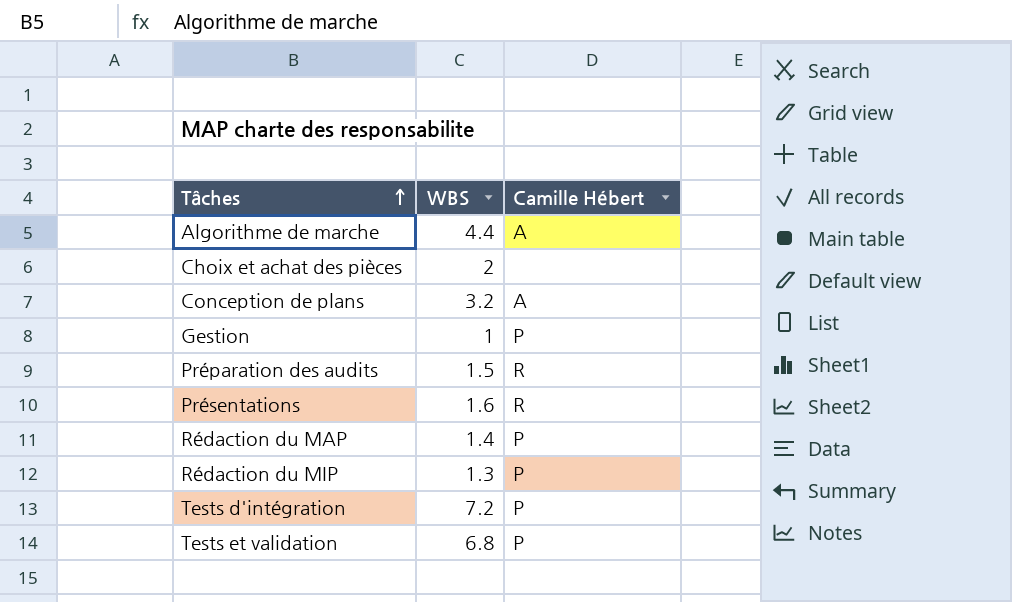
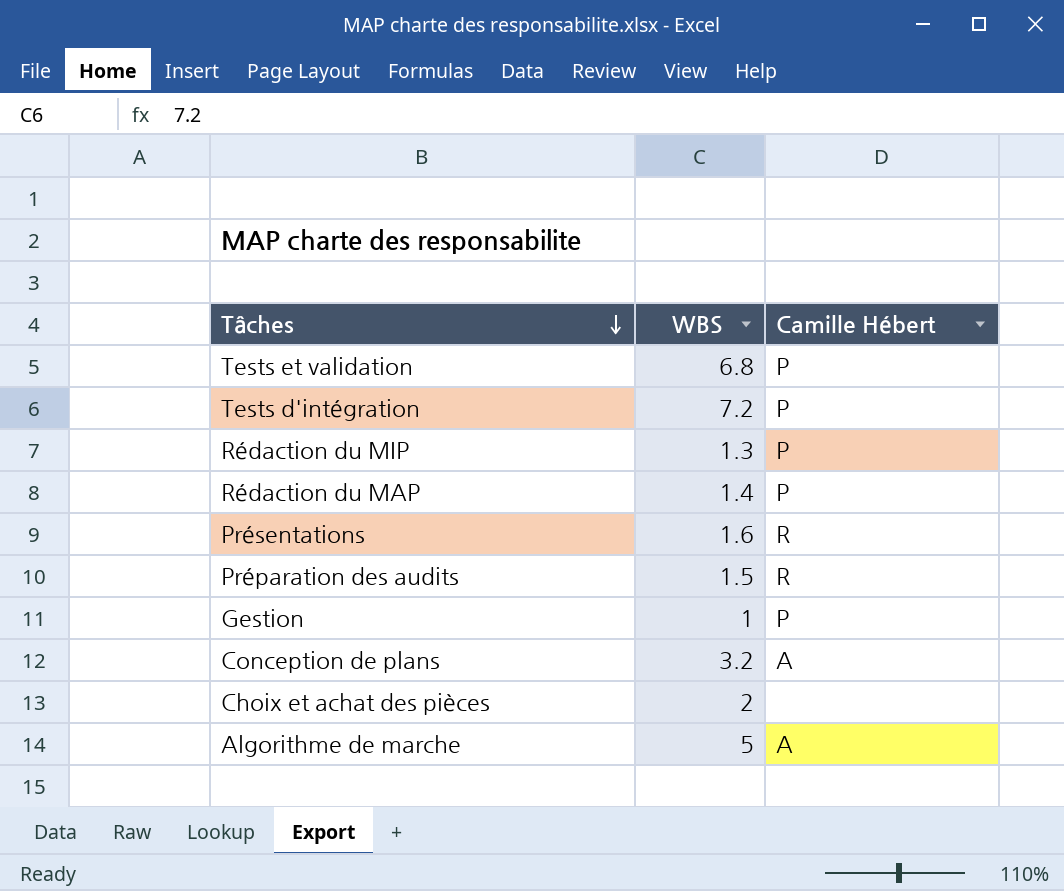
row order: Tâches ascending -> Tâches descending
Algorithme de marche | WBS: 4.4 -> 5

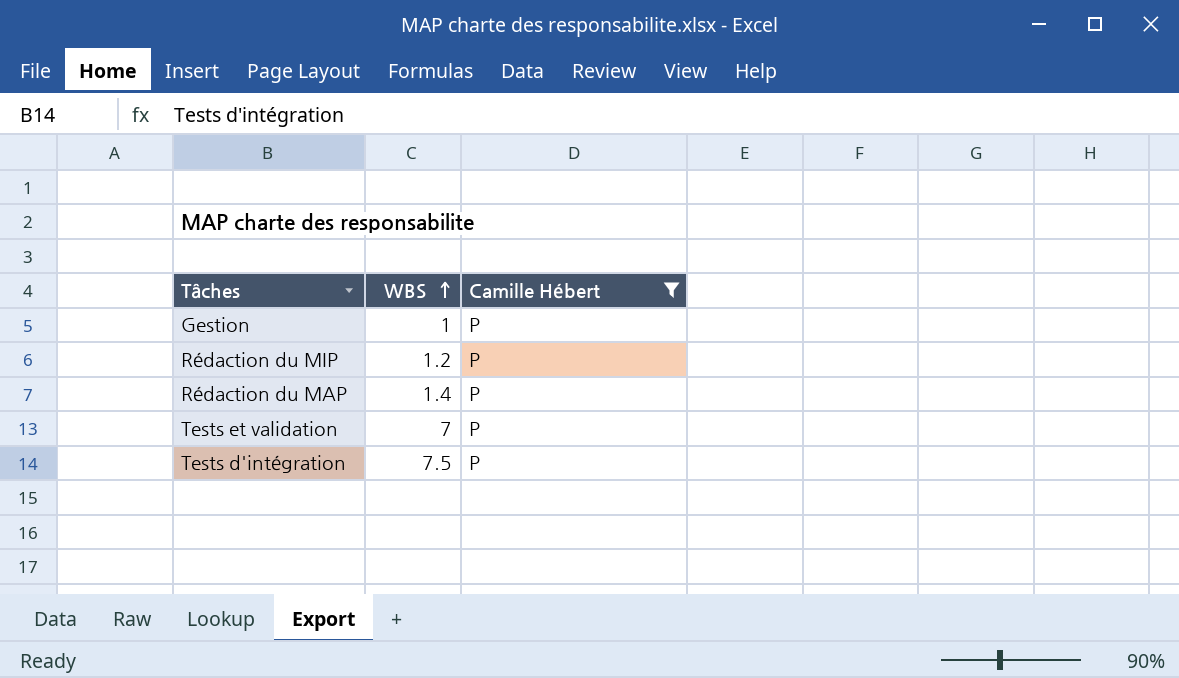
filter: none -> Camille Hébert = P
row order: Tâches descending -> WBS ascending
Rédaction du MIP | WBS: 1.3 -> 1.2
Tests et validation | WBS: 6.8 -> 7
Tests d'intégration | WBS: 7.2 -> 7.5

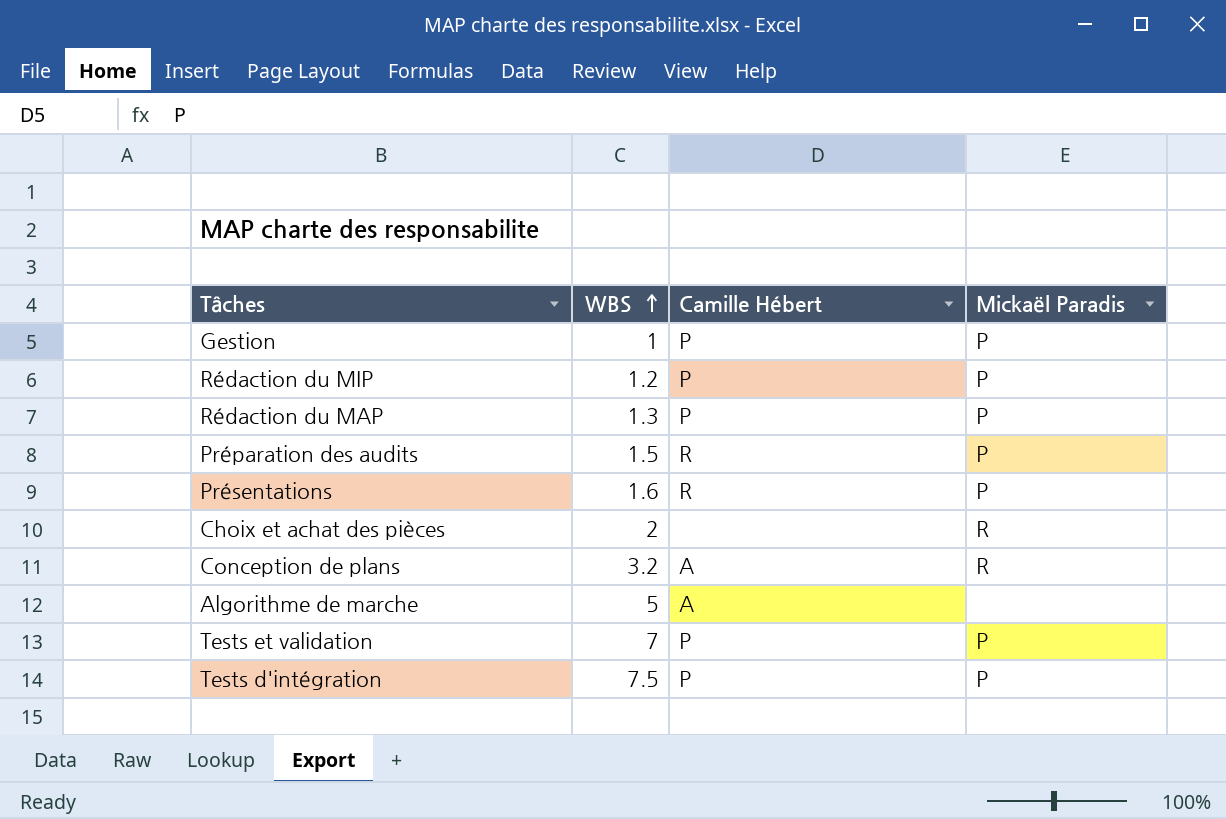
filter: Camille Hébert = P -> none
column Mickaël Paradis | position: none -> 4
Rédaction du MAP | WBS: 1.4 -> 1.3

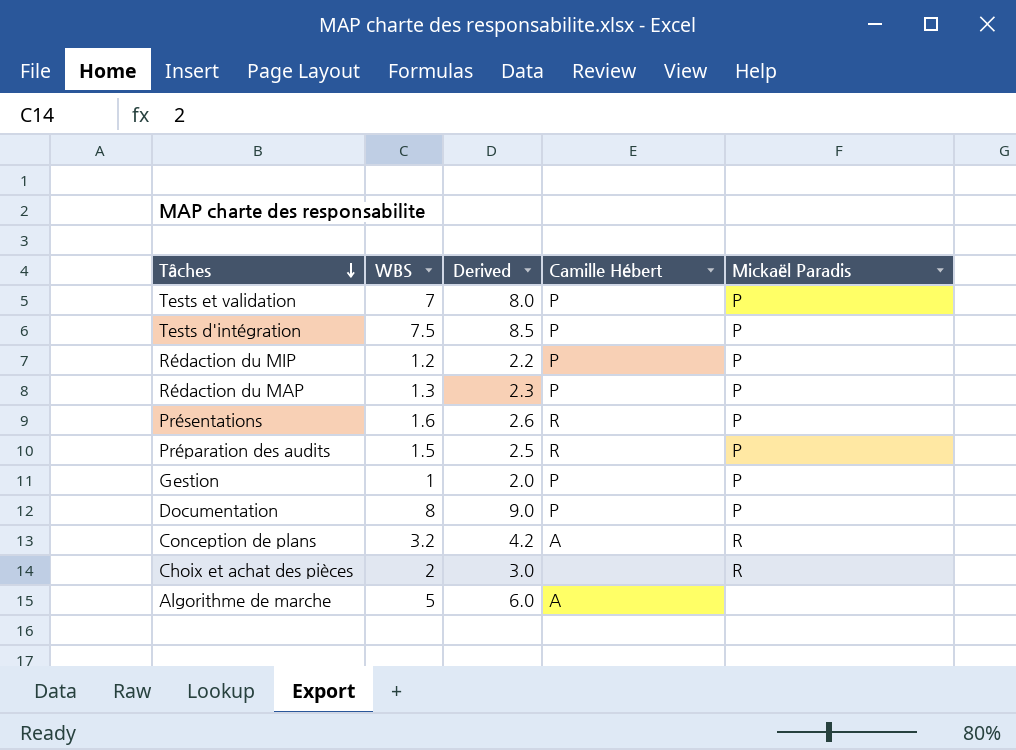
row order: WBS ascending -> Tâches descending
column Derived | formula: none -> [WBS] + 1
row Documentation: none -> 8 | 9.0 | P | P

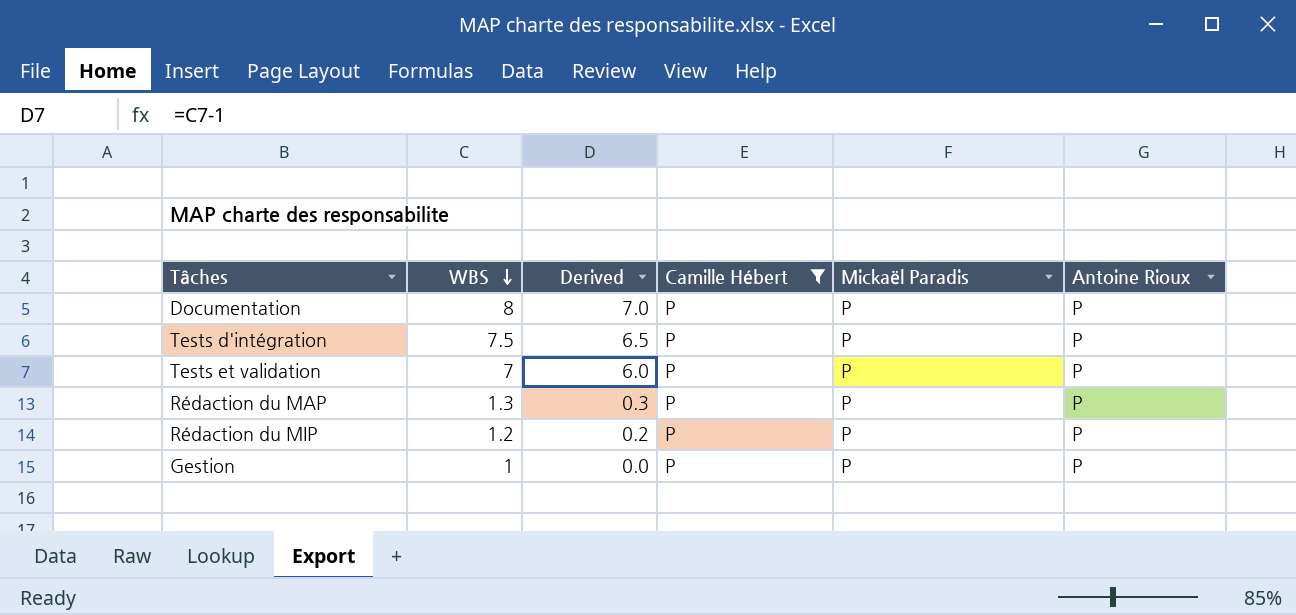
filter: none -> Camille Hébert = P
row order: Tâches descending -> WBS descending
column Derived | formula: [WBS] + 1 -> [WBS] - 1
column Antoine Rioux | position: none -> 6

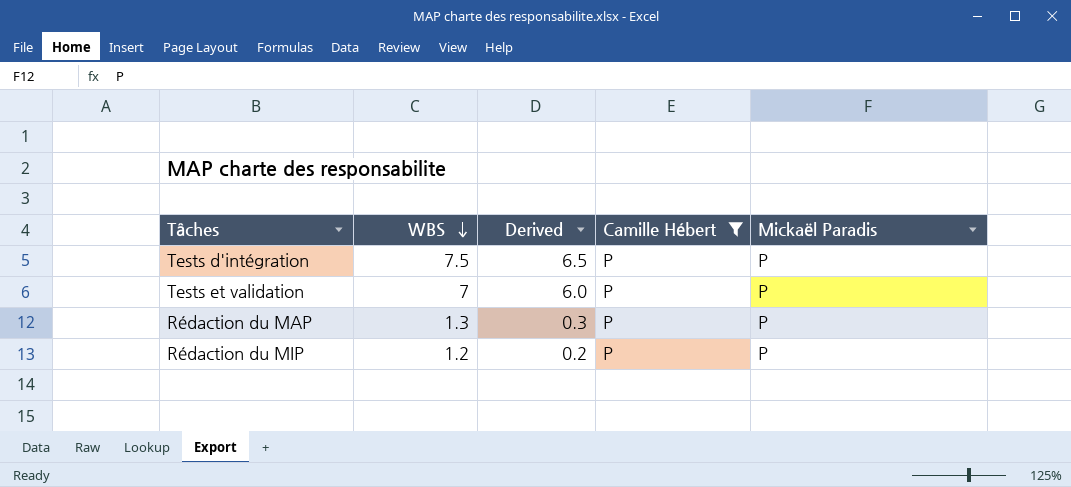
column Antoine Rioux | position: 6 -> none
row Documentation: 8 | 7.0 | P | P | P -> none
row Gestion: 1 | 0.0 | P | P | P -> none

